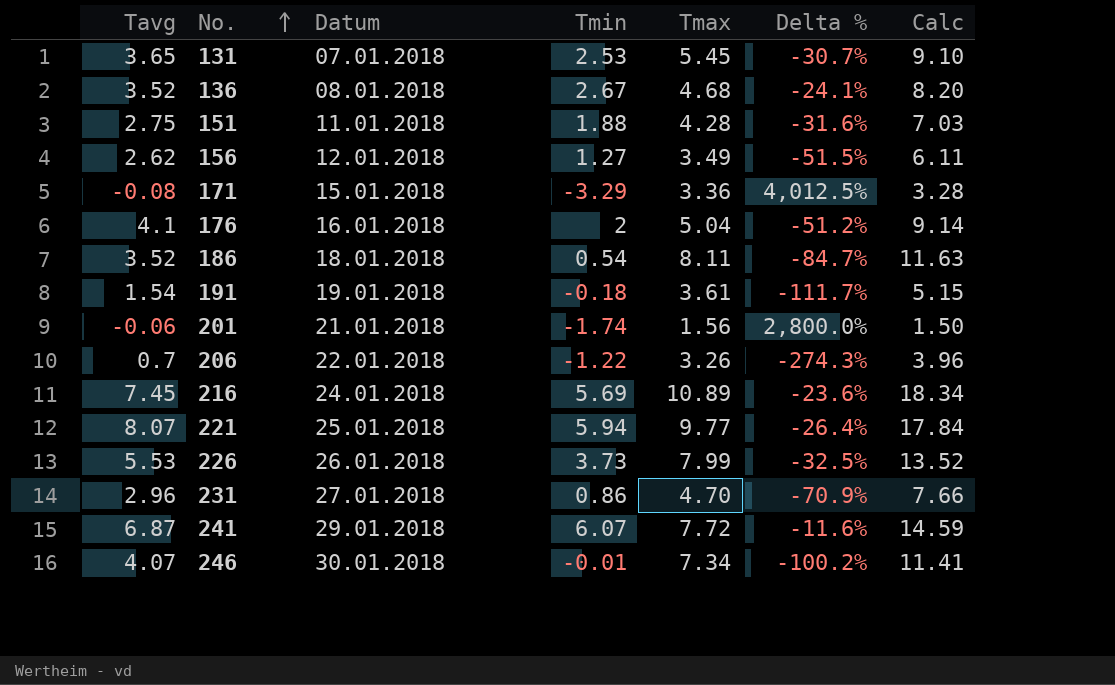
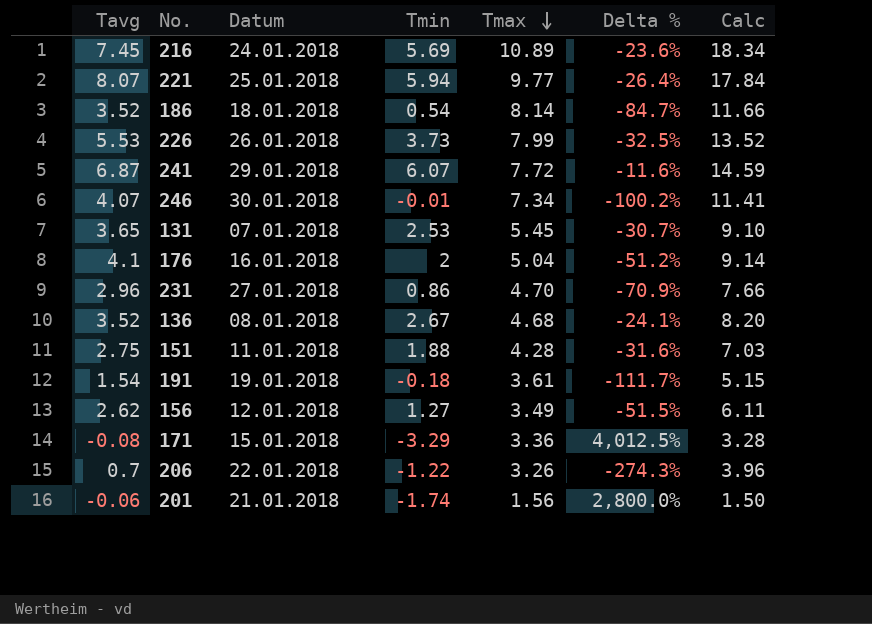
row order: No. ascending -> Tmax descending
186 | Tmax: 8.11 -> 8.14
186 | Calc: 11.63 -> 11.66

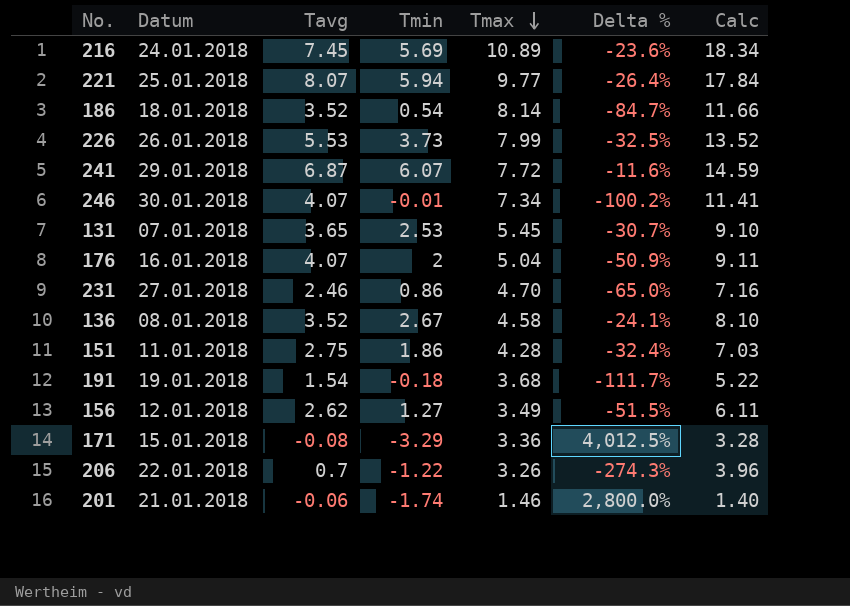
column Tavg | position: 1 -> 3
176 | Tavg: 4.1 -> 4.07
176 | Delta %: -51.2% -> -50.9%
176 | Calc: 9.14 -> 9.11
231 | Tavg: 2.96 -> 2.46
231 | Delta %: -70.9% -> -65.0%
231 | Calc: 7.66 -> 7.16
136 | Tmax: 4.68 -> 4.58
136 | Calc: 8.20 -> 8.10
151 | Tmin: 1.88 -> 1.86
151 | Delta %: -31.6% -> -32.4%
191 | Tmax: 3.61 -> 3.68
191 | Calc: 5.15 -> 5.22
201 | Tmax: 1.56 -> 1.46
201 | Calc: 1.50 -> 1.40

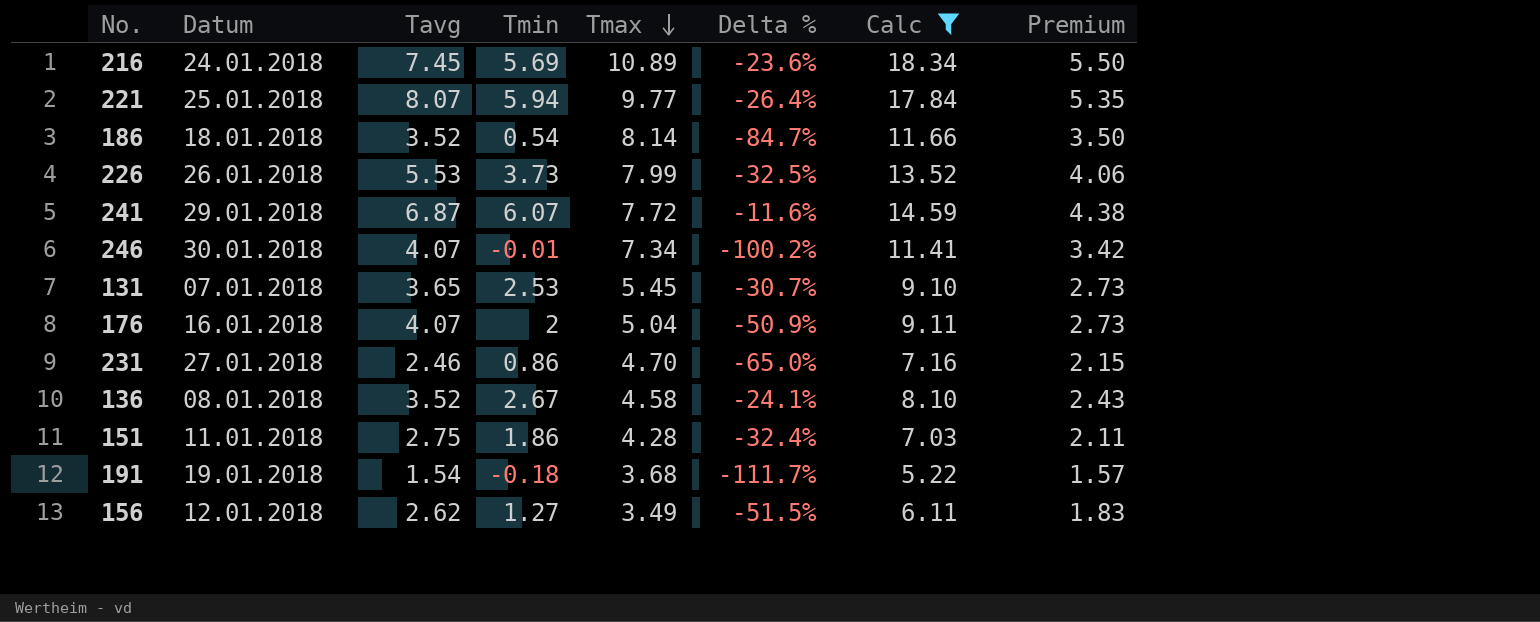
filter: none -> Calc >= 5.22
column Premium | formula: none -> [Calc] * 0.3

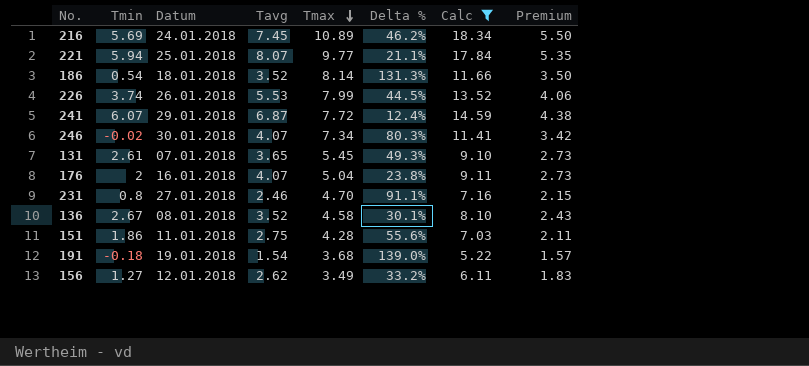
column Tmin | position: 4 -> 2
column Delta % | formula: ([Tmin] - [Tavg]) / [Tavg] -> ([Tmax] - [Tavg]) / [Tavg]
226 | Tmin: 3.73 -> 3.74
246 | Tmin: -0.01 -> -0.02
131 | Tmin: 2.53 -> 2.61
231 | Tmin: 0.86 -> 0.8

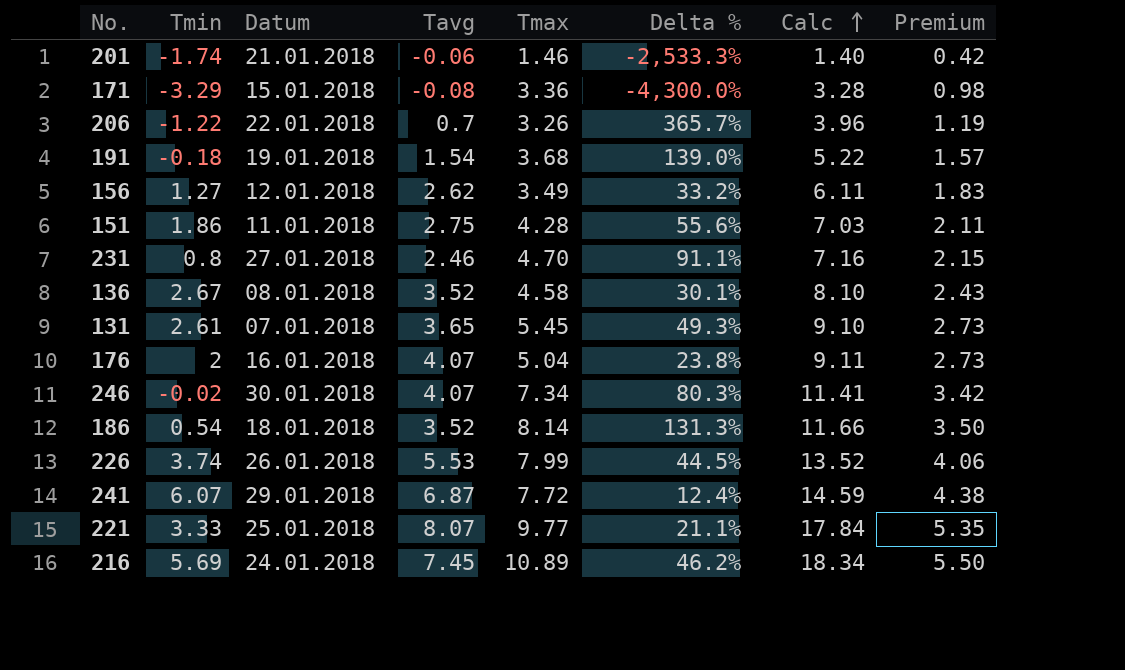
filter: Calc >= 5.22 -> none
row order: Tmax descending -> Calc ascending
221 | Tmin: 5.94 -> 3.33

